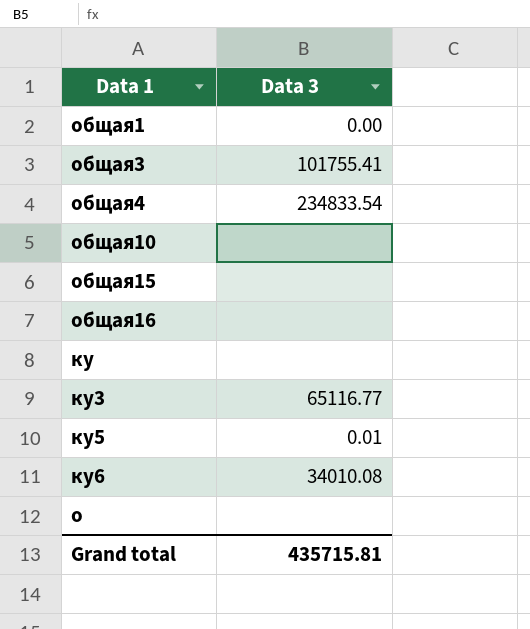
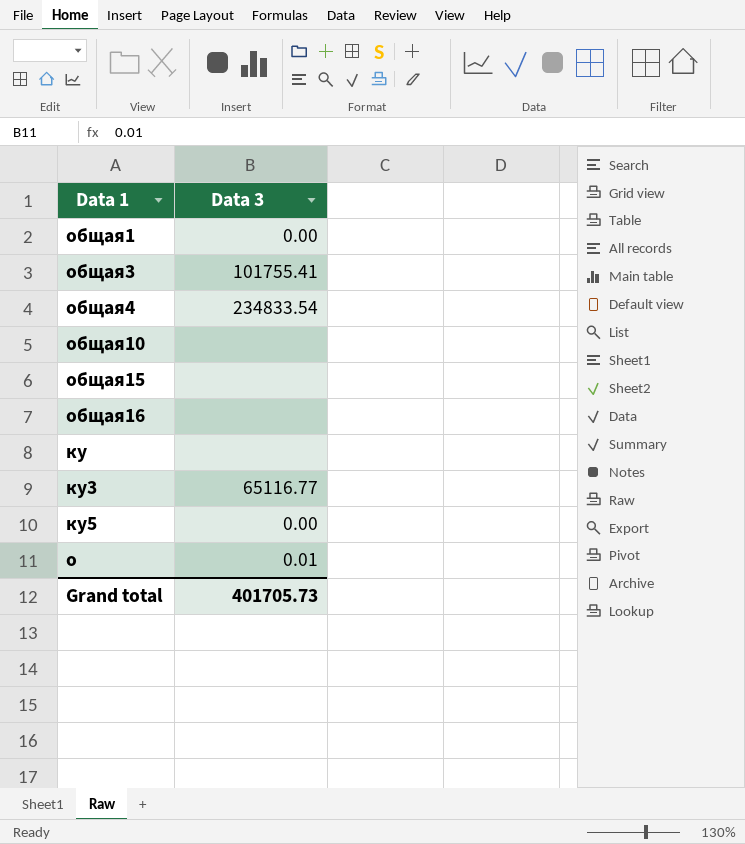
row ку6: 34010.08 -> none
ку5 | Data 3: 0.01 -> 0.00
о | Data 3: none -> 0.01
Grand total | Data 3: 435715.81 -> 401705.73

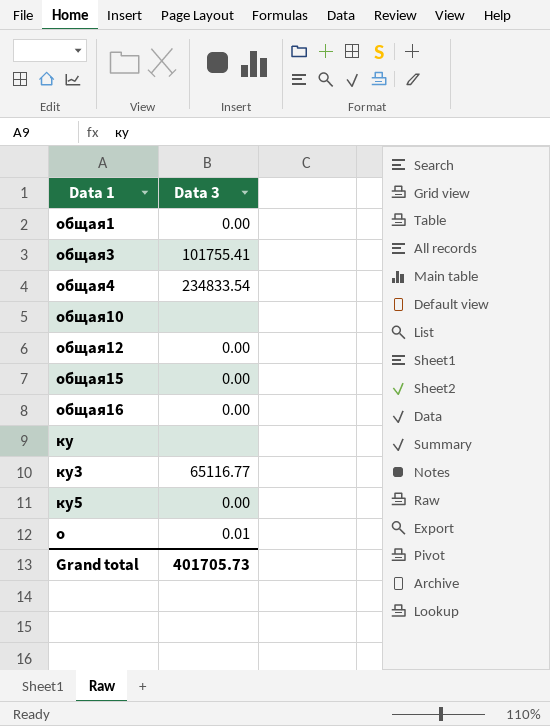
row общая12: none -> 0.00
общая15 | Data 3: none -> 0.00
общая16 | Data 3: none -> 0.00

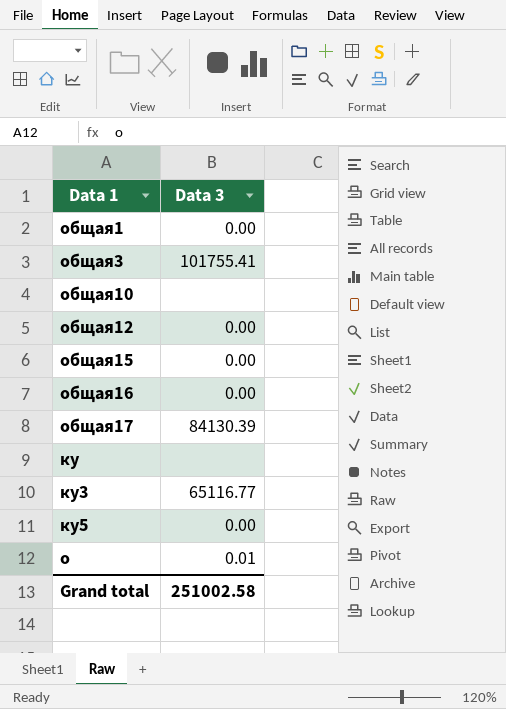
row общая4: 234833.54 -> none
row общая17: none -> 84130.39
Grand total | Data 3: 401705.73 -> 251002.58

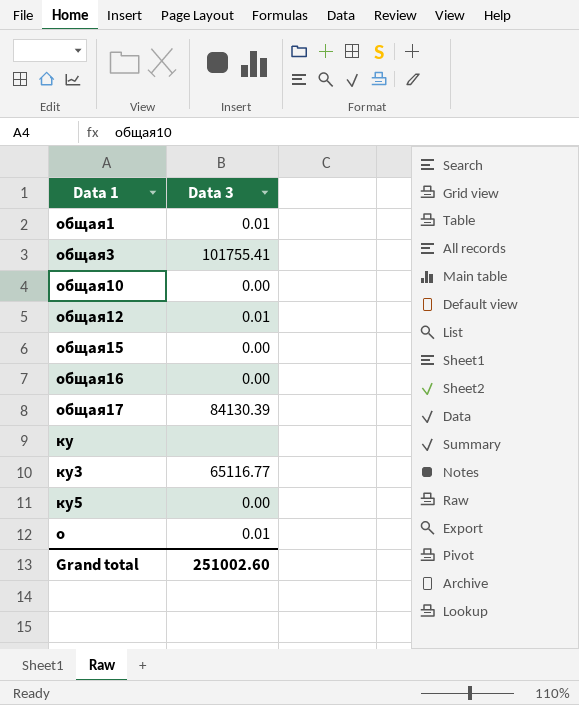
общая1 | Data 3: 0.00 -> 0.01
общая10 | Data 3: none -> 0.00
общая12 | Data 3: 0.00 -> 0.01
Grand total | Data 3: 251002.58 -> 251002.60

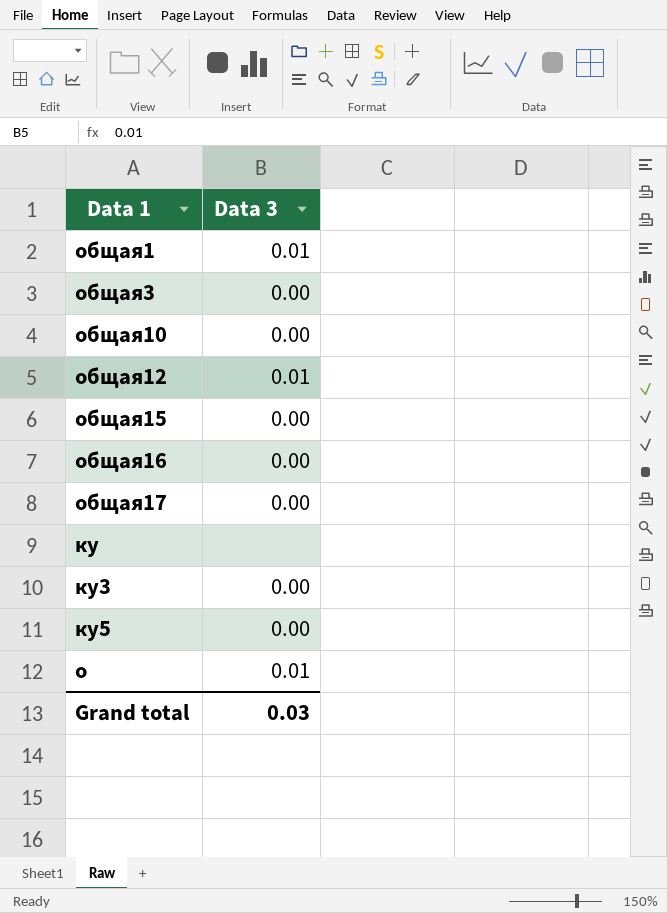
общая3 | Data 3: 101755.41 -> 0.00
общая17 | Data 3: 84130.39 -> 0.00
ку3 | Data 3: 65116.77 -> 0.00
Grand total | Data 3: 251002.60 -> 0.03

